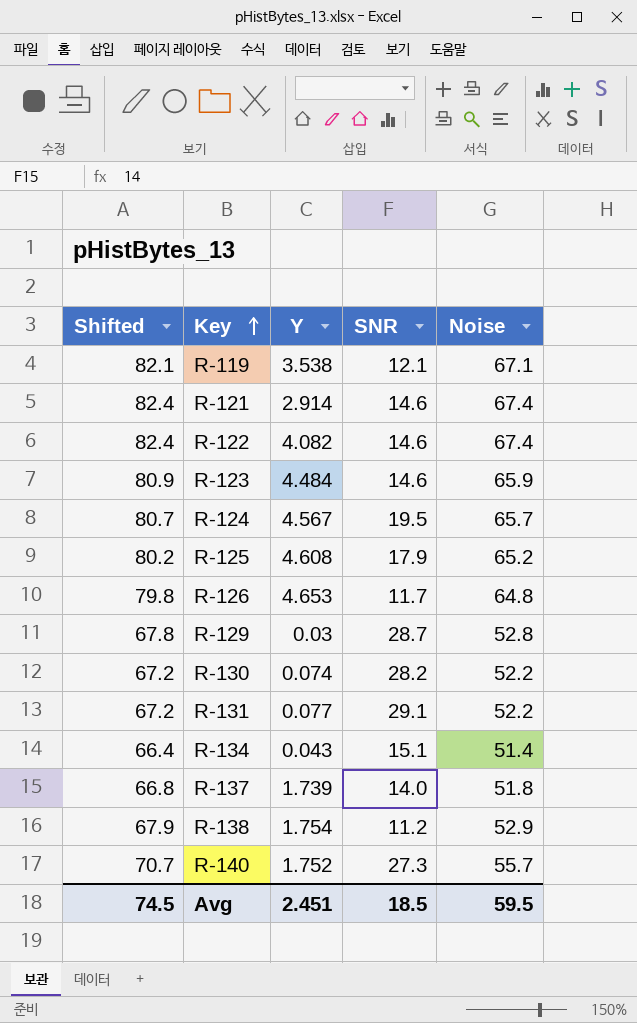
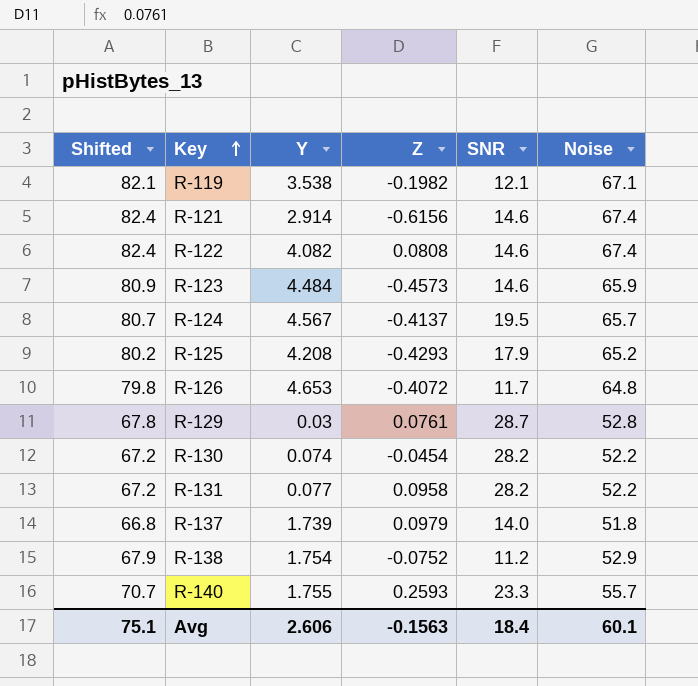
column Z | position: none -> 4
row R-134: 66.4 | 0.043 | 15.1 | 51.4 -> none
R-125 | Y: 4.608 -> 4.208
R-131 | SNR: 29.1 -> 28.2
R-140 | Y: 1.752 -> 1.755
R-140 | SNR: 27.3 -> 23.3
Avg | Shifted: 74.5 -> 75.1
Avg | Y: 2.451 -> 2.606
Avg | SNR: 18.5 -> 18.4
Avg | Noise: 59.5 -> 60.1

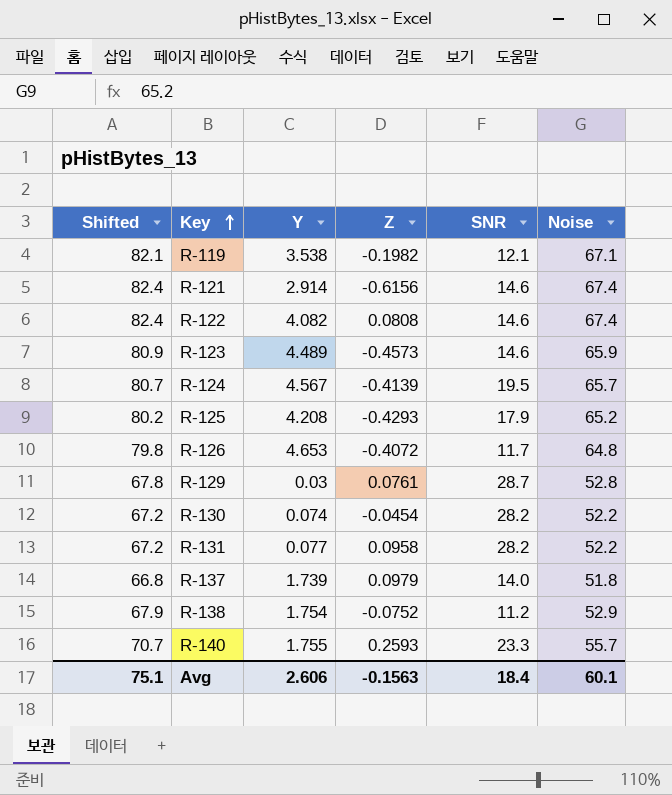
R-123 | Y: 4.484 -> 4.489
R-124 | Z: -0.4137 -> -0.4139

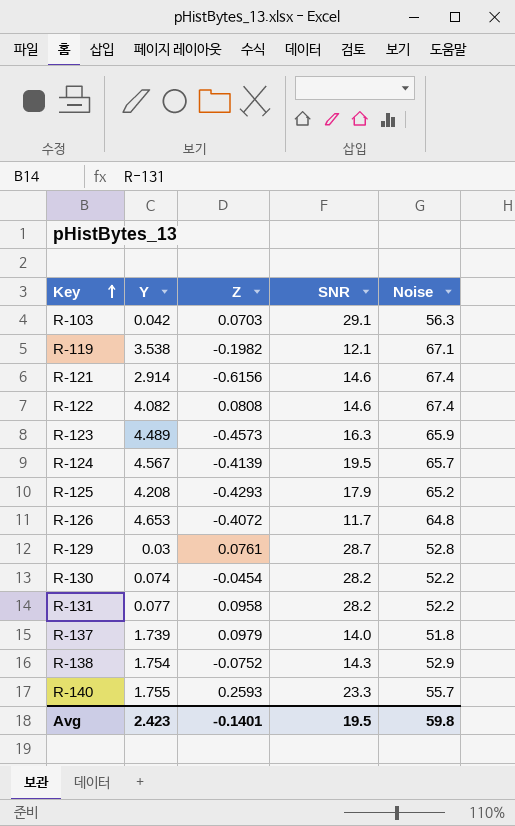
column Shifted | formula: [Noise] + 15 -> none
row R-103: none -> 0.042 | 0.0703 | 29.1 | 56.3
R-123 | SNR: 14.6 -> 16.3
R-138 | SNR: 11.2 -> 14.3
Avg | Y: 2.606 -> 2.423
Avg | Z: -0.1563 -> -0.1401
Avg | SNR: 18.4 -> 19.5
Avg | Noise: 60.1 -> 59.8

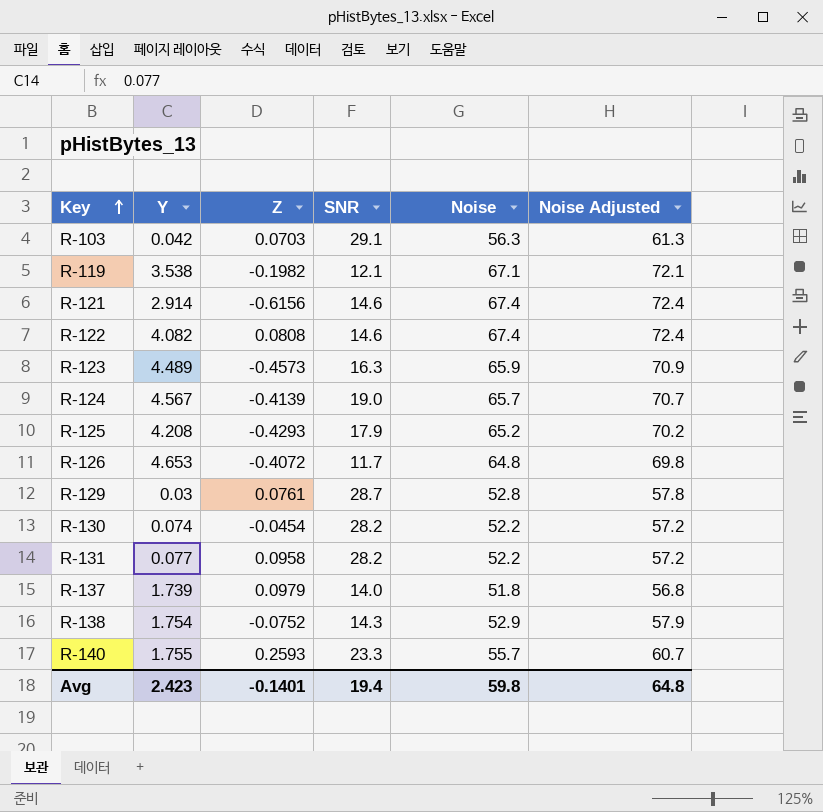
column Noise Adjusted | formula: none -> [Noise] + 5
R-124 | SNR: 19.5 -> 19.0
Avg | SNR: 19.5 -> 19.4

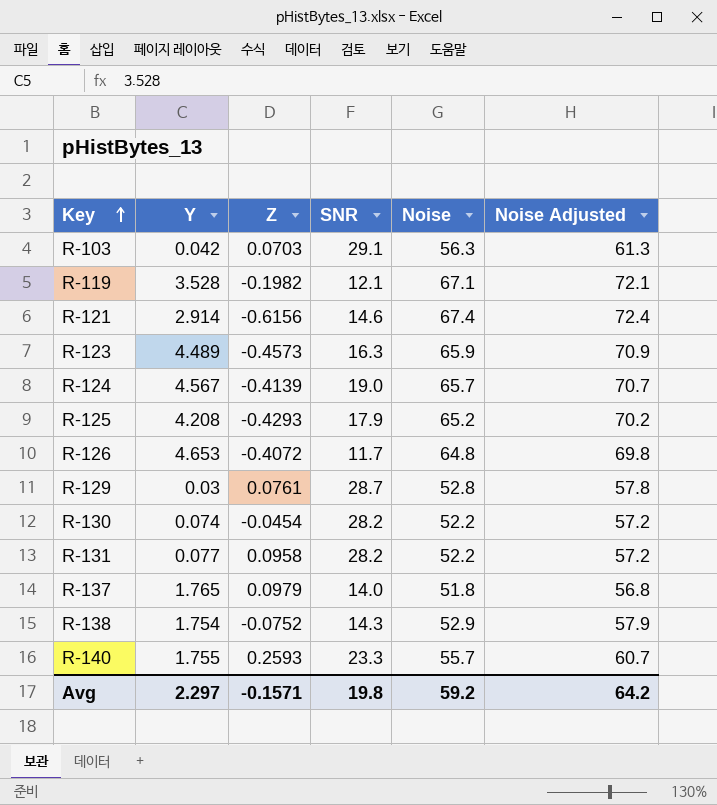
row R-122: 4.082 | 0.0808 | 14.6 | 67.4 | 72.4 -> none
R-119 | Y: 3.538 -> 3.528
R-137 | Y: 1.739 -> 1.765
Avg | Y: 2.423 -> 2.297
Avg | Z: -0.1401 -> -0.1571
Avg | SNR: 19.4 -> 19.8
Avg | Noise: 59.8 -> 59.2
Avg | Noise Adjusted: 64.8 -> 64.2

